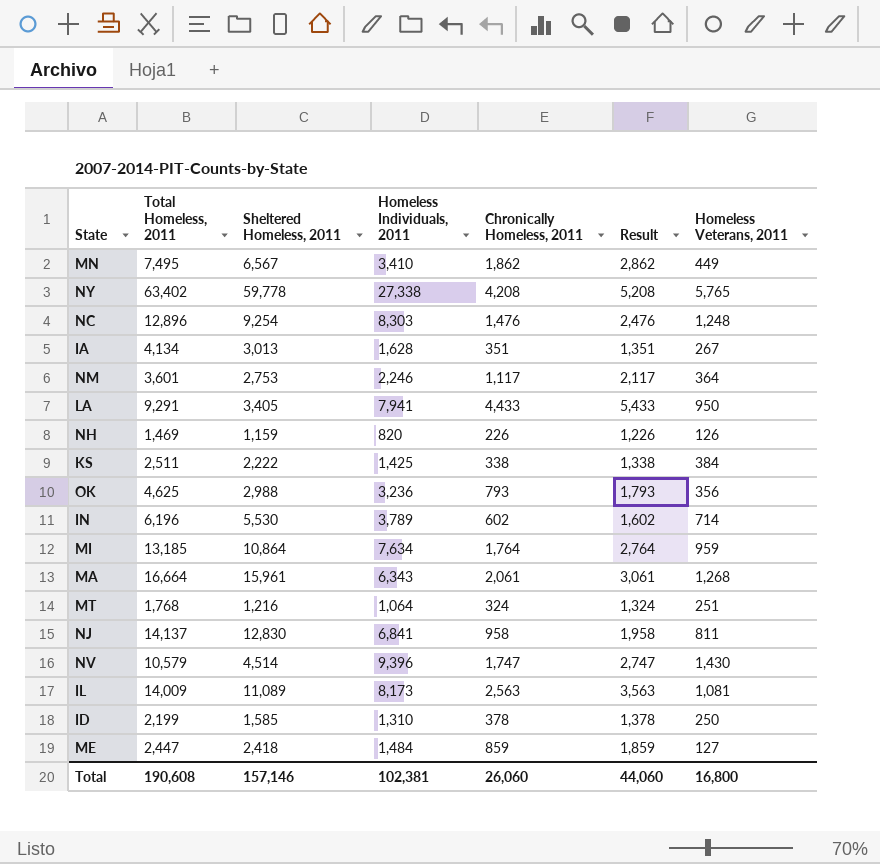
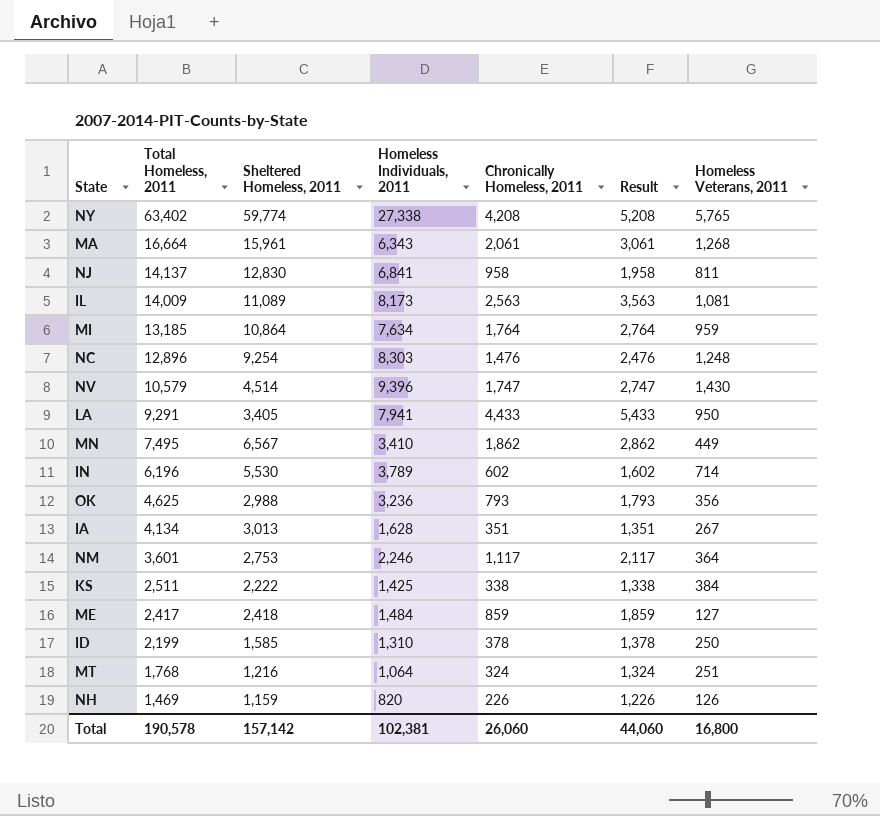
row order: none -> Total Homeless, 2011 descending
NY | Sheltered Homeless, 2011: 59,778 -> 59,774
ME | Total Homeless, 2011: 2,447 -> 2,417
Total | Total Homeless, 2011: 190,608 -> 190,578
Total | Sheltered Homeless, 2011: 157,146 -> 157,142

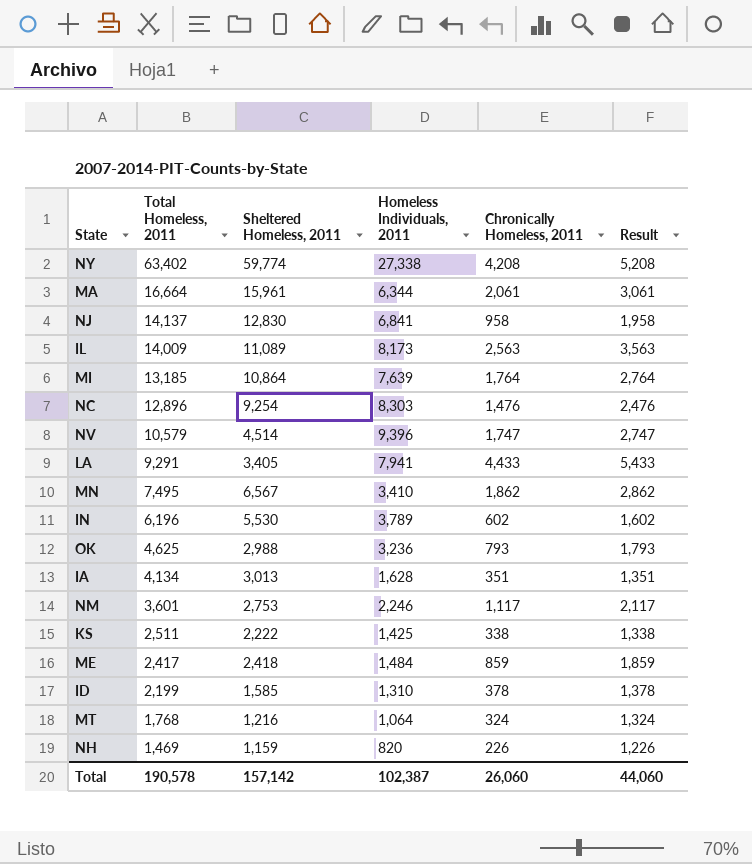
column Homeless Veterans, 2011 | position: 7 -> none
MA | Homeless Individuals, 2011: 6,343 -> 6,344
MI | Homeless Individuals, 2011: 7,634 -> 7,639
Total | Homeless Individuals, 2011: 102,381 -> 102,387

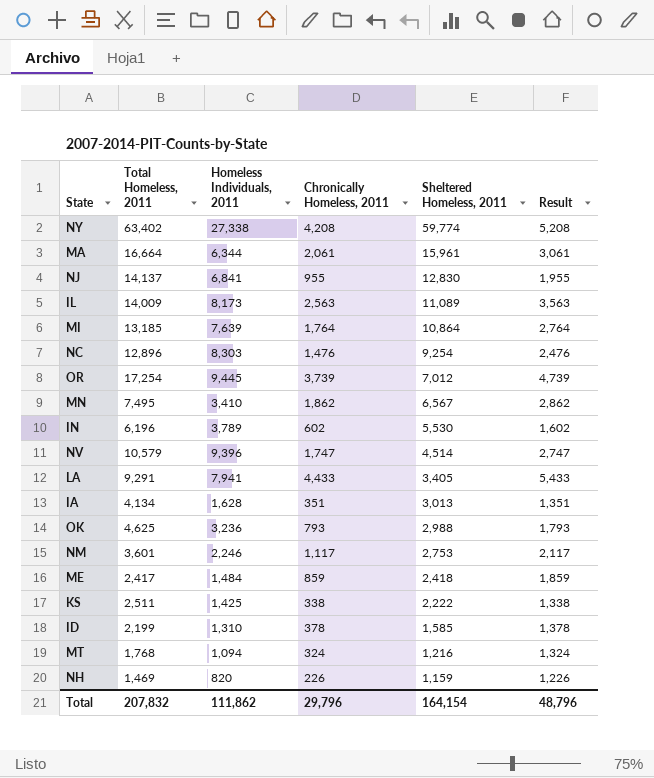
row order: Total Homeless, 2011 descending -> Sheltered Homeless, 2011 descending
column Sheltered Homeless, 2011 | position: 3 -> 5
NJ | Chronically Homeless, 2011: 958 -> 955
NJ | Result: 1,958 -> 1,955
row OR: none -> 17,254 | 9,445 | 3,739 | 7,012 | 4,739
MT | Homeless Individuals, 2011: 1,064 -> 1,094
Total | Total Homeless, 2011: 190,578 -> 207,832
Total | Homeless Individuals, 2011: 102,387 -> 111,862
Total | Chronically Homeless, 2011: 26,060 -> 29,796
Total | Sheltered Homeless, 2011: 157,142 -> 164,154
Total | Result: 44,060 -> 48,796

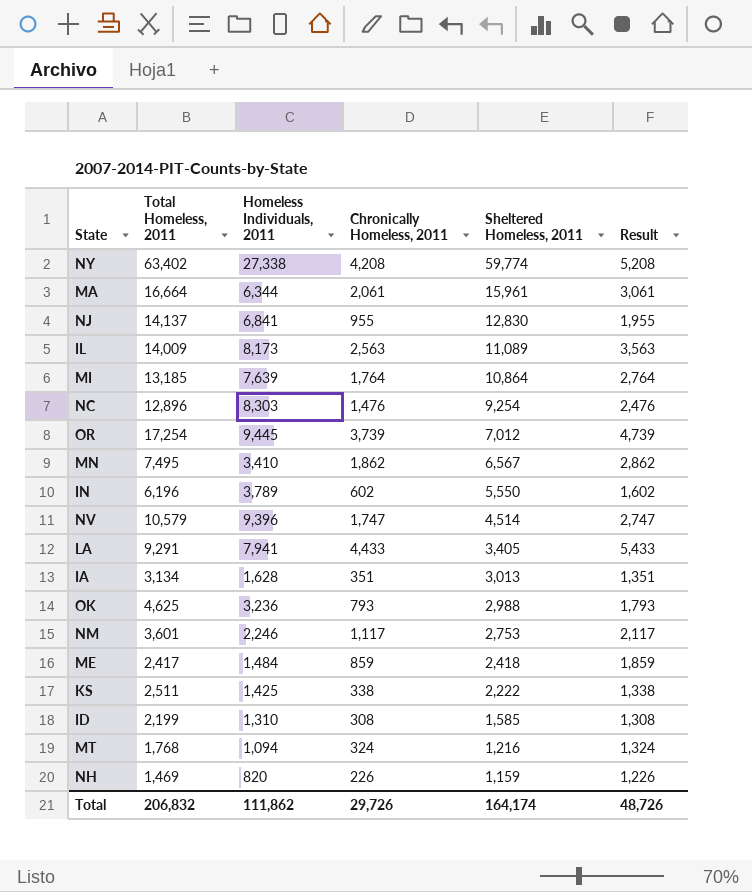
IN | Sheltered Homeless, 2011: 5,530 -> 5,550
IA | Total Homeless, 2011: 4,134 -> 3,134
ID | Chronically Homeless, 2011: 378 -> 308
ID | Result: 1,378 -> 1,308
Total | Total Homeless, 2011: 207,832 -> 206,832
Total | Chronically Homeless, 2011: 29,796 -> 29,726
Total | Sheltered Homeless, 2011: 164,154 -> 164,174
Total | Result: 48,796 -> 48,726

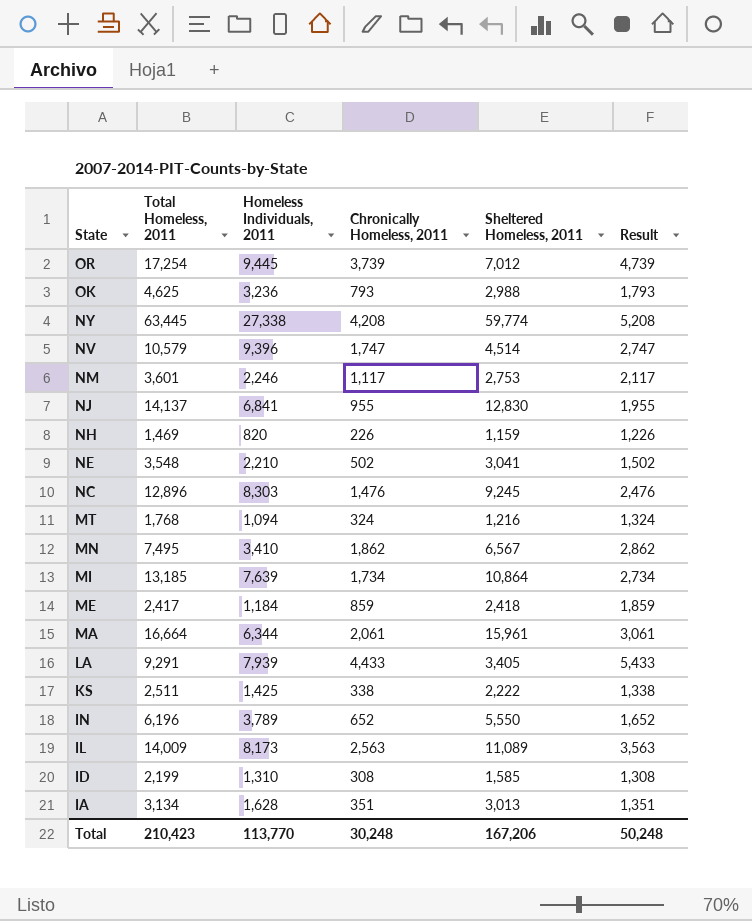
row order: Sheltered Homeless, 2011 descending -> State descending
NY | Total Homeless, 2011: 63,402 -> 63,445
row NE: none -> 3,548 | 2,210 | 502 | 3,041 | 1,502
NC | Sheltered Homeless, 2011: 9,254 -> 9,245
MI | Chronically Homeless, 2011: 1,764 -> 1,734
MI | Result: 2,764 -> 2,734
ME | Homeless Individuals, 2011: 1,484 -> 1,184
LA | Homeless Individuals, 2011: 7,941 -> 7,939
IN | Chronically Homeless, 2011: 602 -> 652
IN | Result: 1,602 -> 1,652
Total | Total Homeless, 2011: 206,832 -> 210,423
Total | Homeless Individuals, 2011: 111,862 -> 113,770
Total | Chronically Homeless, 2011: 29,726 -> 30,248
Total | Sheltered Homeless, 2011: 164,174 -> 167,206
Total | Result: 48,726 -> 50,248

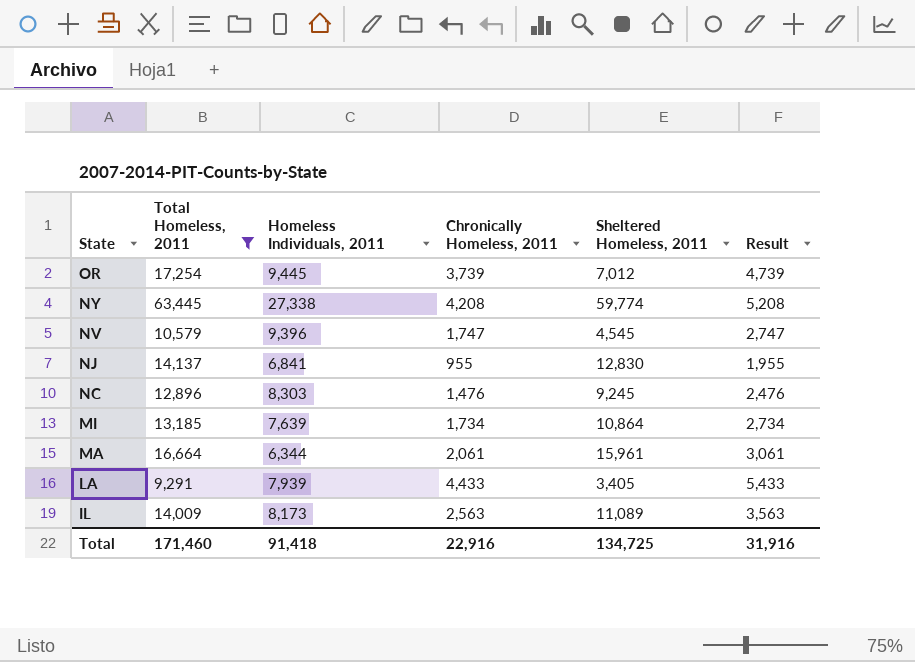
filter: none -> Total Homeless, 2011 >= 9,291
NV | Sheltered Homeless, 2011: 4,514 -> 4,545
Total | Total Homeless, 2011: 210,423 -> 171,460
Total | Homeless Individuals, 2011: 113,770 -> 91,418
Total | Chronically Homeless, 2011: 30,248 -> 22,916
Total | Sheltered Homeless, 2011: 167,206 -> 134,725
Total | Result: 50,248 -> 31,916

